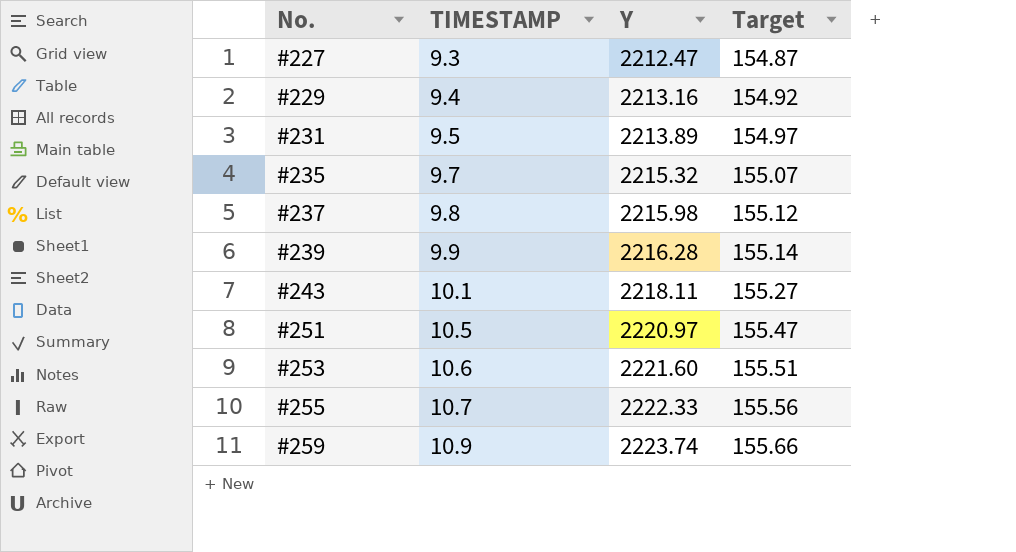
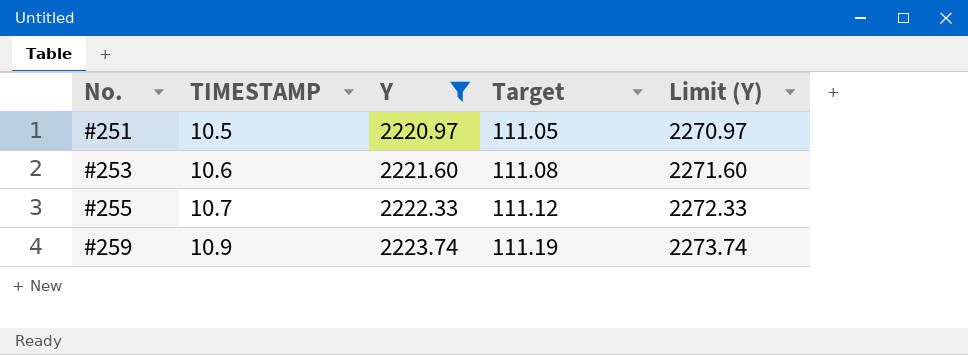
filter: none -> Y >= 2220.97
column Target | formula: [Y] * 0.07 -> [Y] * 0.05
column Limit (Y) | formula: none -> [Y] + 50

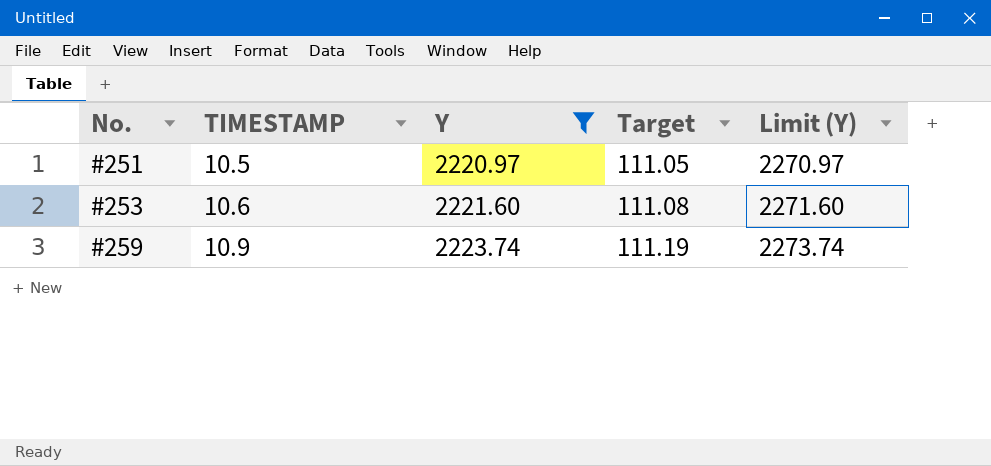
row #255: 10.7 | 2222.33 | 111.12 | 2272.33 -> none

